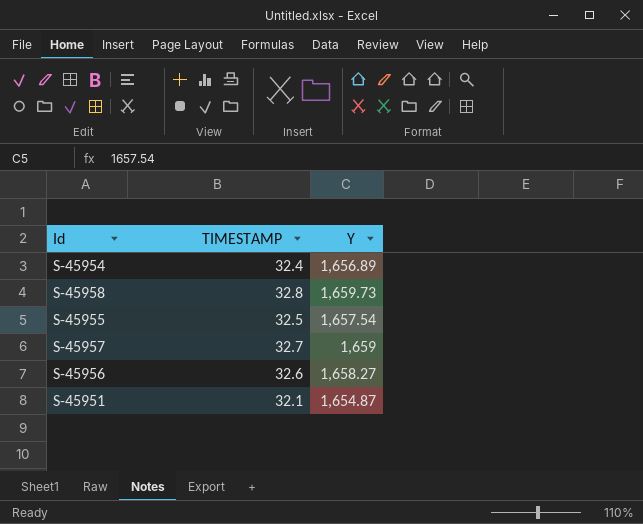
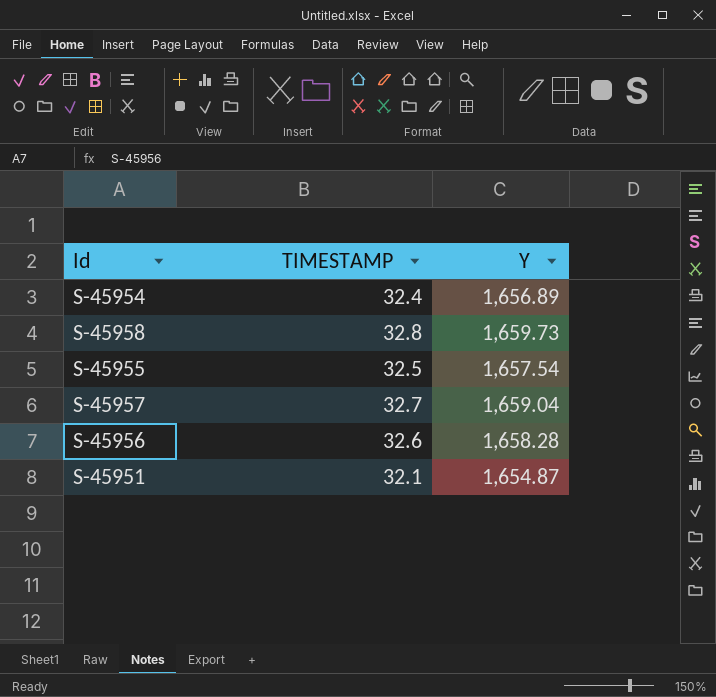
S-45957 | Y: 1,659 -> 1,659.04
S-45956 | Y: 1,658.27 -> 1,658.28

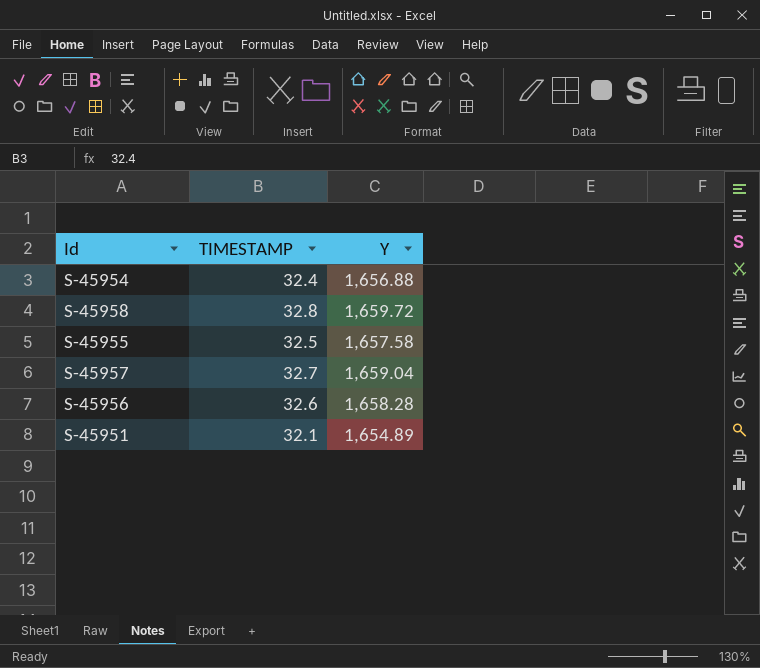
S-45954 | Y: 1,656.89 -> 1,656.88
S-45958 | Y: 1,659.73 -> 1,659.72
S-45955 | Y: 1,657.54 -> 1,657.58
S-45951 | Y: 1,654.87 -> 1,654.89

